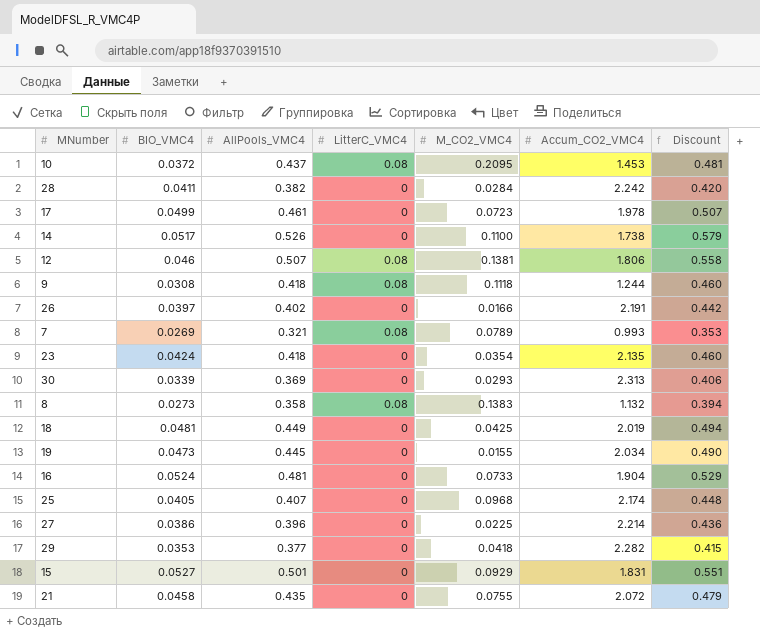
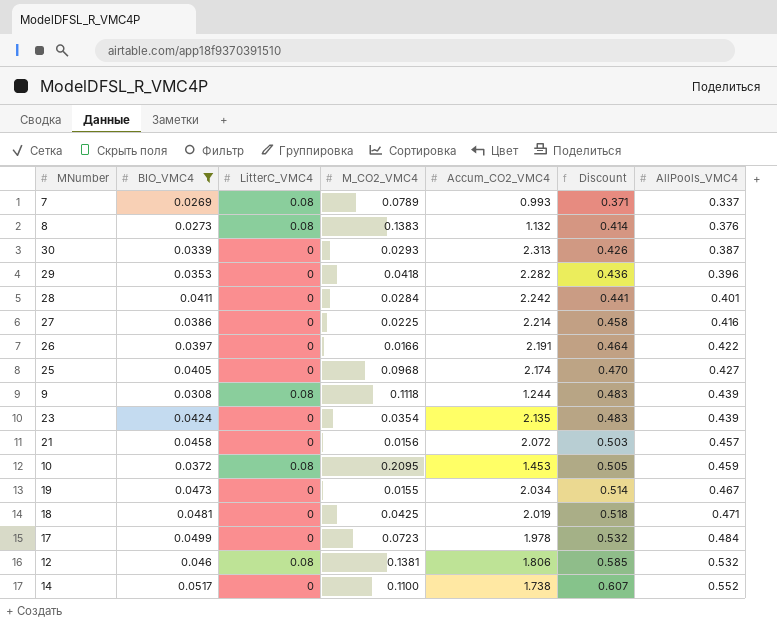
filter: none -> BIO_VMC4 <= 0.0517
row order: none -> Discount ascending
column AllPools_VMC4 | position: 3 -> 7
7 | Discount: 0.353 -> 0.371
7 | AllPools_VMC4: 0.321 -> 0.337
8 | Discount: 0.394 -> 0.414
8 | AllPools_VMC4: 0.358 -> 0.376
30 | Discount: 0.406 -> 0.426
30 | AllPools_VMC4: 0.369 -> 0.387
29 | Discount: 0.415 -> 0.436
29 | AllPools_VMC4: 0.377 -> 0.396
28 | Discount: 0.420 -> 0.441
28 | AllPools_VMC4: 0.382 -> 0.401
27 | Discount: 0.436 -> 0.458
27 | AllPools_VMC4: 0.396 -> 0.416
26 | Discount: 0.442 -> 0.464
26 | AllPools_VMC4: 0.402 -> 0.422
25 | Discount: 0.448 -> 0.470
25 | AllPools_VMC4: 0.407 -> 0.427
9 | Discount: 0.460 -> 0.483
9 | AllPools_VMC4: 0.418 -> 0.439
23 | Discount: 0.460 -> 0.483
23 | AllPools_VMC4: 0.418 -> 0.439
21 | M_CO2_VMC4: 0.0755 -> 0.0156
21 | Discount: 0.479 -> 0.503
21 | AllPools_VMC4: 0.435 -> 0.457
10 | Discount: 0.481 -> 0.505
10 | AllPools_VMC4: 0.437 -> 0.459
19 | Discount: 0.490 -> 0.514
19 | AllPools_VMC4: 0.445 -> 0.467
18 | Discount: 0.494 -> 0.518
18 | AllPools_VMC4: 0.449 -> 0.471
17 | Discount: 0.507 -> 0.532
17 | AllPools_VMC4: 0.461 -> 0.484
12 | Discount: 0.558 -> 0.585
12 | AllPools_VMC4: 0.507 -> 0.532
14 | Discount: 0.579 -> 0.607
14 | AllPools_VMC4: 0.526 -> 0.552

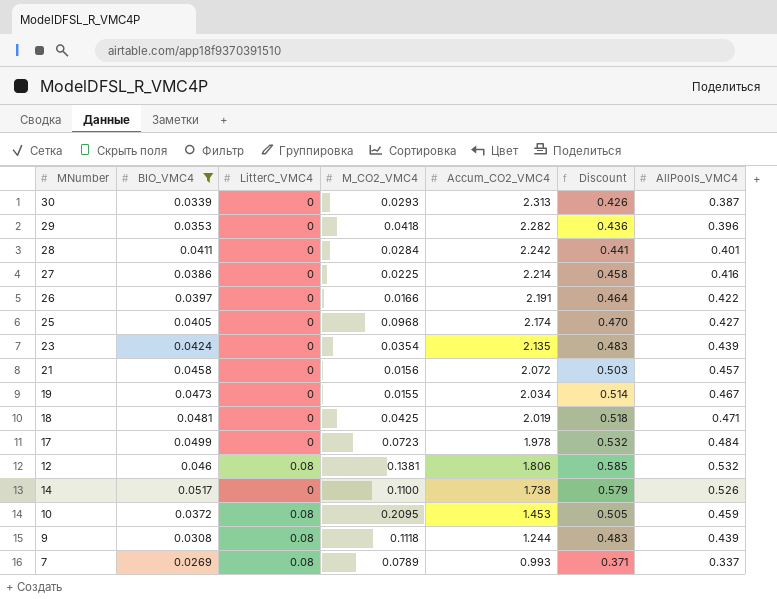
row order: Discount ascending -> Accum_CO2_VMC4 descending
row 8: 0.0273 | 0.08 | 0.1383 | 1.132 | 0.414 | 0.376 -> none
14 | Discount: 0.607 -> 0.579
14 | AllPools_VMC4: 0.552 -> 0.526

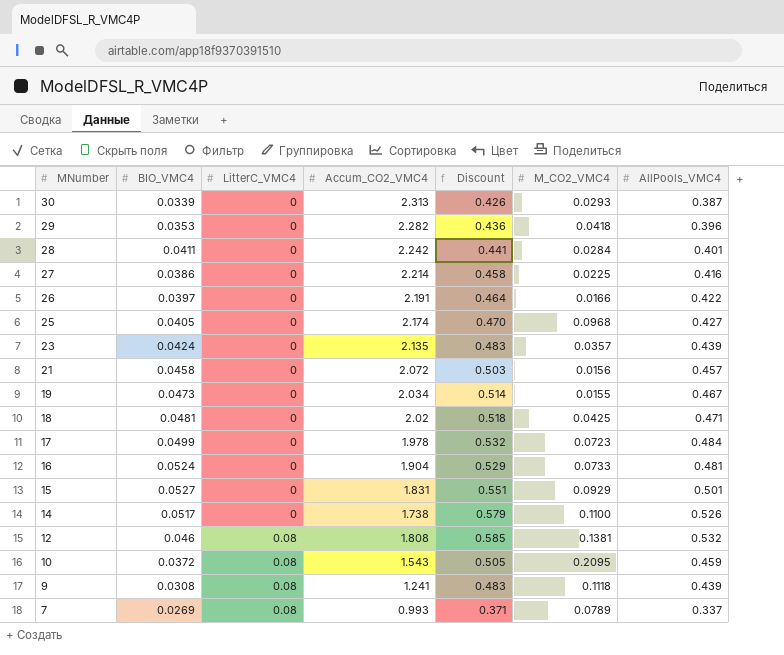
filter: BIO_VMC4 <= 0.0517 -> none
row order: Accum_CO2_VMC4 descending -> MNumber descending
column M_CO2_VMC4 | position: 4 -> 6
23 | M_CO2_VMC4: 0.0354 -> 0.0357
18 | Accum_CO2_VMC4: 2.019 -> 2.02
12 | Accum_CO2_VMC4: 1.806 -> 1.808
10 | Accum_CO2_VMC4: 1.453 -> 1.543
9 | Accum_CO2_VMC4: 1.244 -> 1.241

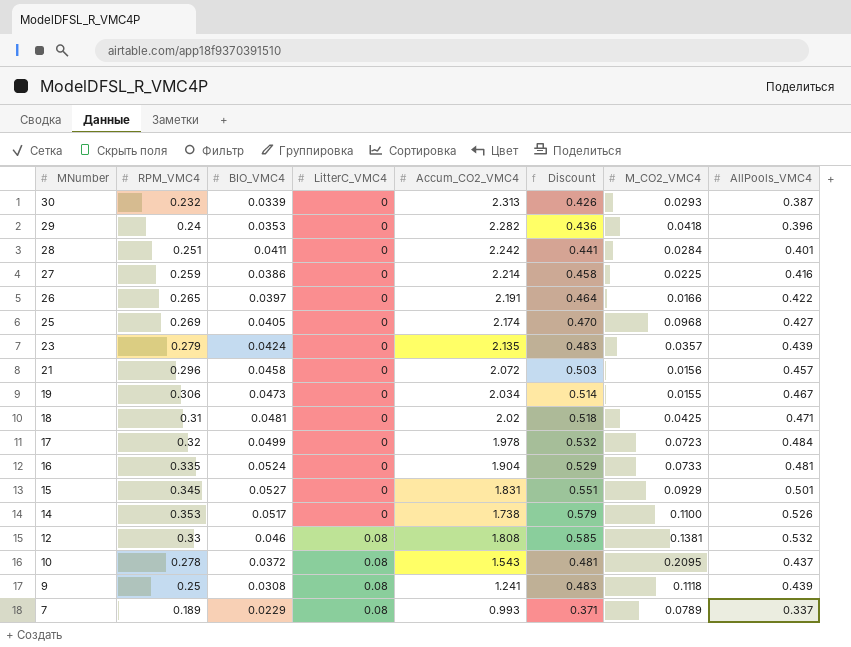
column RPM_VMC4 | position: none -> 2
10 | Discount: 0.505 -> 0.481
10 | AllPools_VMC4: 0.459 -> 0.437
7 | BIO_VMC4: 0.0269 -> 0.0229

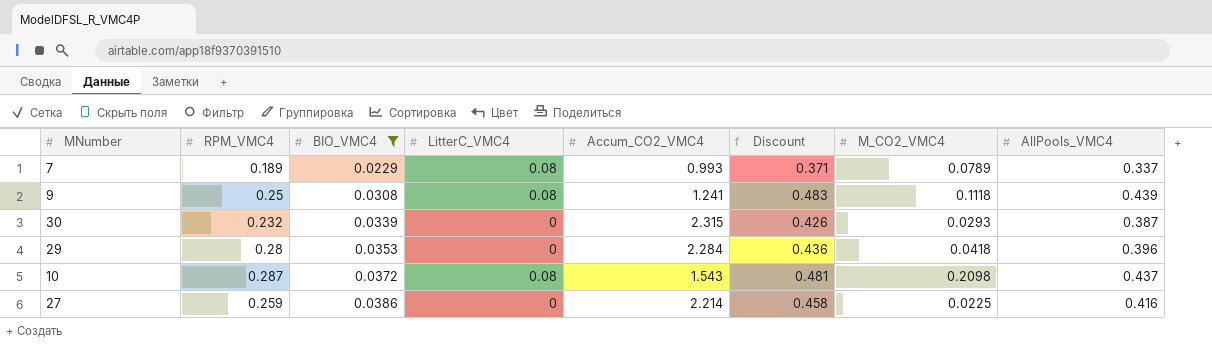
filter: none -> BIO_VMC4 <= 0.0386
row order: MNumber descending -> BIO_VMC4 ascending
30 | Accum_CO2_VMC4: 2.313 -> 2.315
29 | RPM_VMC4: 0.24 -> 0.28
29 | Accum_CO2_VMC4: 2.282 -> 2.284
10 | RPM_VMC4: 0.278 -> 0.287
10 | M_CO2_VMC4: 0.2095 -> 0.2098

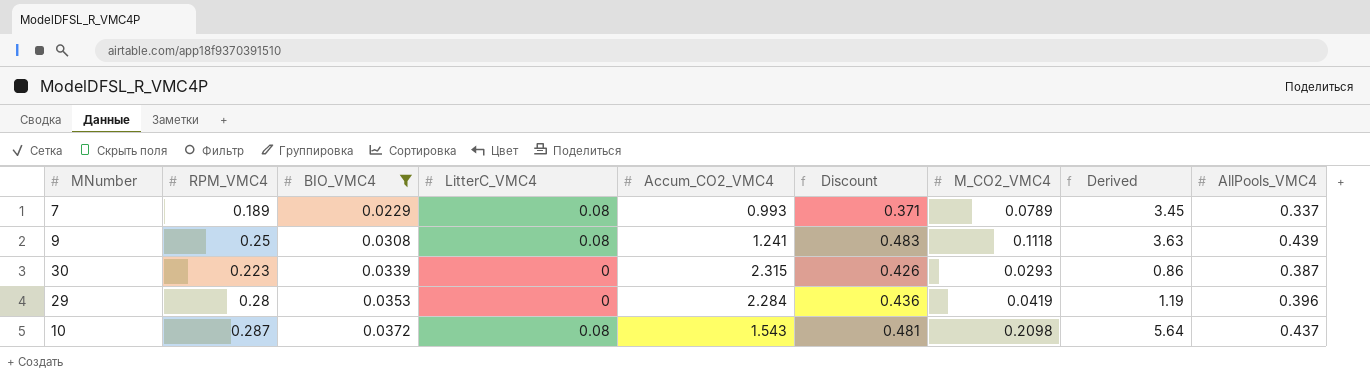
column Derived | formula: none -> [M_CO2_VMC4] / [BIO_VMC4]
row 27: 0.259 | 0.0386 | 0 | 2.214 | 0.458 | 0.0225 | 0.416 -> none
30 | RPM_VMC4: 0.232 -> 0.223
29 | M_CO2_VMC4: 0.0418 -> 0.0419

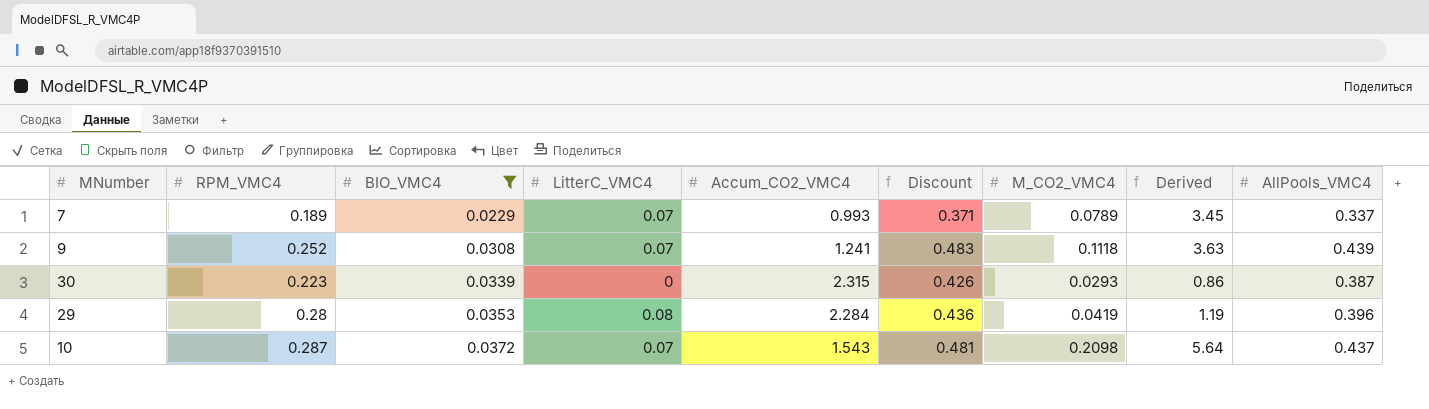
7 | LitterC_VMC4: 0.08 -> 0.07
9 | RPM_VMC4: 0.25 -> 0.252
9 | LitterC_VMC4: 0.08 -> 0.07
29 | LitterC_VMC4: 0 -> 0.08
10 | LitterC_VMC4: 0.08 -> 0.07

